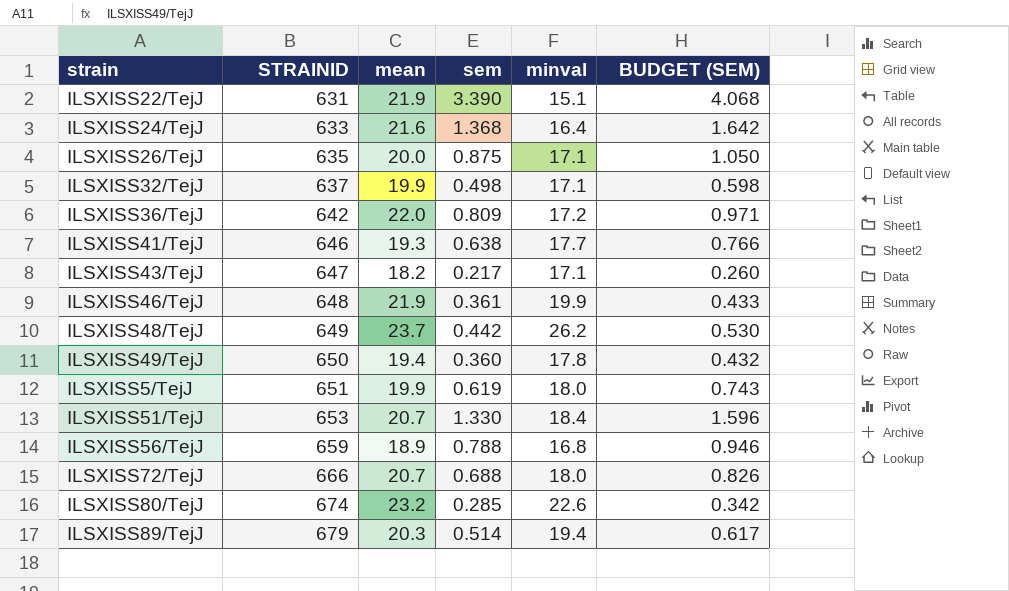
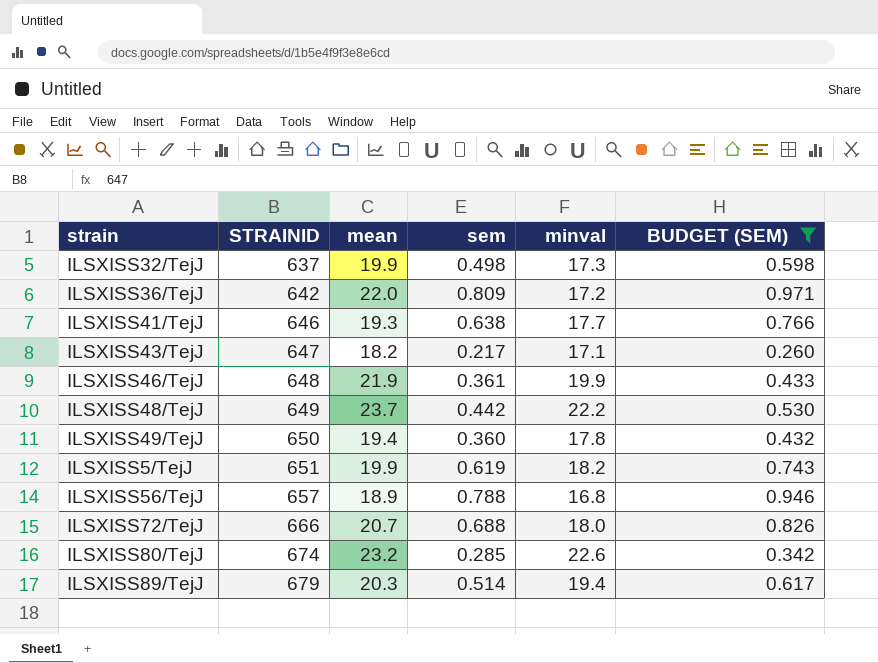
filter: none -> BUDGET (SEM) <= 0.971
ILSXISS32/TejJ | minval: 17.1 -> 17.3
ILSXISS48/TejJ | minval: 26.2 -> 22.2
ILSXISS5/TejJ | minval: 18.0 -> 18.2
ILSXISS56/TejJ | STRAINID: 659 -> 657

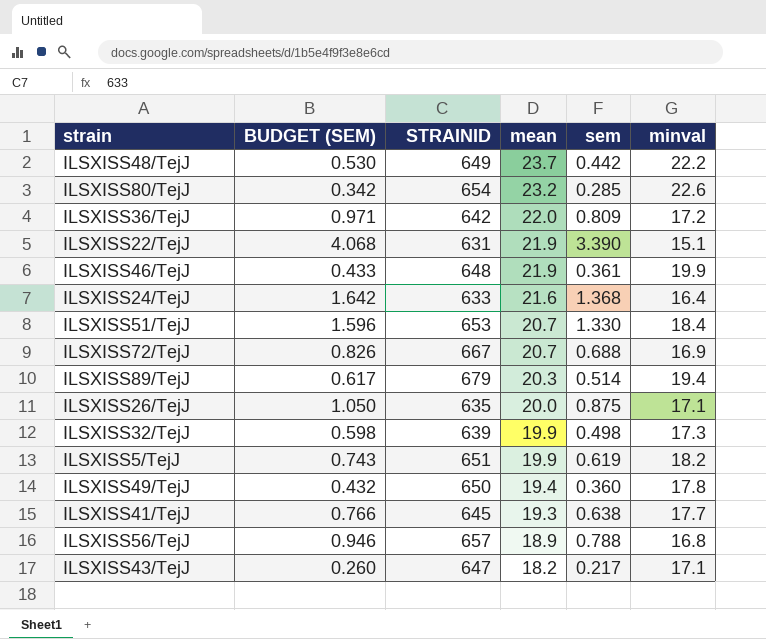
filter: BUDGET (SEM) <= 0.971 -> none
row order: STRAINID ascending -> mean descending
column BUDGET (SEM) | position: 6 -> 2
ILSXISS80/TejJ | STRAINID: 674 -> 654
ILSXISS72/TejJ | STRAINID: 666 -> 667
ILSXISS72/TejJ | minval: 18.0 -> 16.9
ILSXISS32/TejJ | STRAINID: 637 -> 639
ILSXISS41/TejJ | STRAINID: 646 -> 645

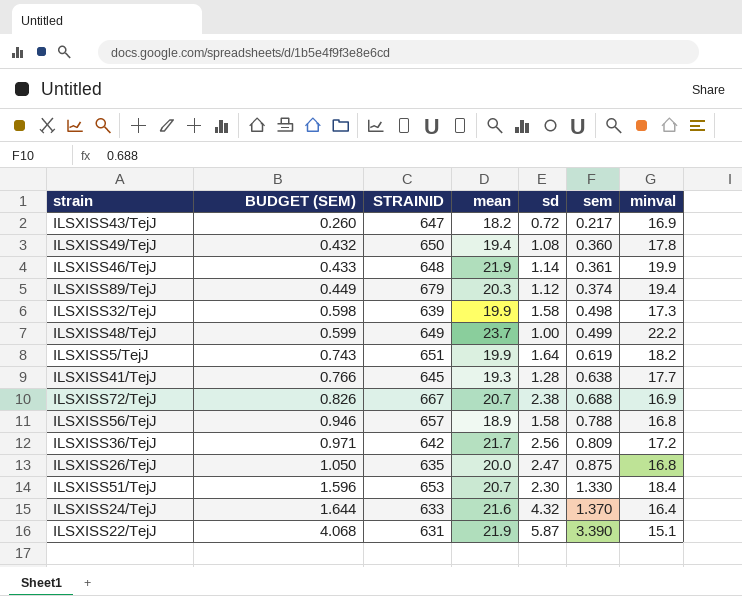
row order: mean descending -> BUDGET (SEM) ascending
column sd | position: none -> 5
row ILSXISS80/TejJ: 0.342 | 654 | 23.2 | 0.285 | 22.6 -> none
ILSXISS43/TejJ | minval: 17.1 -> 16.9
ILSXISS89/TejJ | BUDGET (SEM): 0.617 -> 0.449
ILSXISS89/TejJ | sem: 0.514 -> 0.374
ILSXISS48/TejJ | BUDGET (SEM): 0.530 -> 0.599
ILSXISS48/TejJ | sem: 0.442 -> 0.499
ILSXISS36/TejJ | mean: 22.0 -> 21.7
ILSXISS26/TejJ | minval: 17.1 -> 16.8
ILSXISS24/TejJ | BUDGET (SEM): 1.642 -> 1.644
ILSXISS24/TejJ | sem: 1.368 -> 1.370

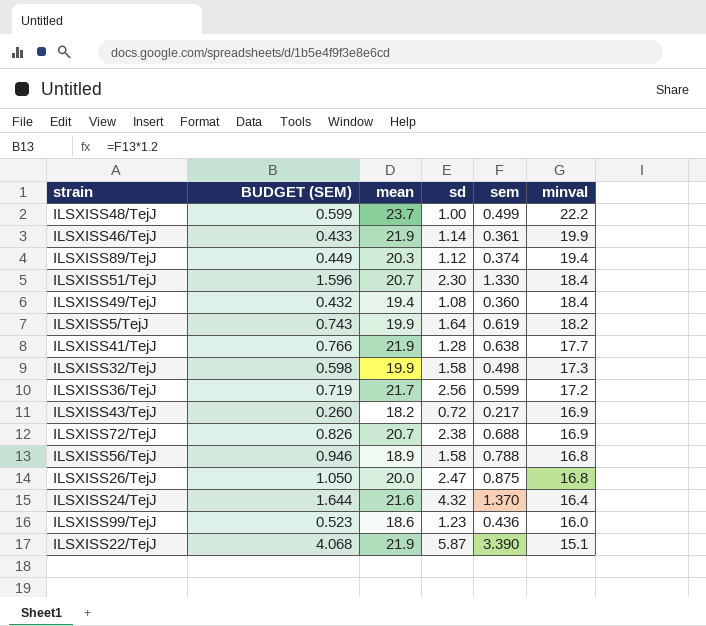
row order: BUDGET (SEM) ascending -> minval descending
column STRAINID | position: 3 -> none
ILSXISS49/TejJ | minval: 17.8 -> 18.4
ILSXISS41/TejJ | mean: 19.3 -> 21.9
ILSXISS36/TejJ | BUDGET (SEM): 0.971 -> 0.719
ILSXISS36/TejJ | sem: 0.809 -> 0.599
row ILSXISS99/TejJ: none -> 0.523 | 18.6 | 1.23 | 0.436 | 16.0

